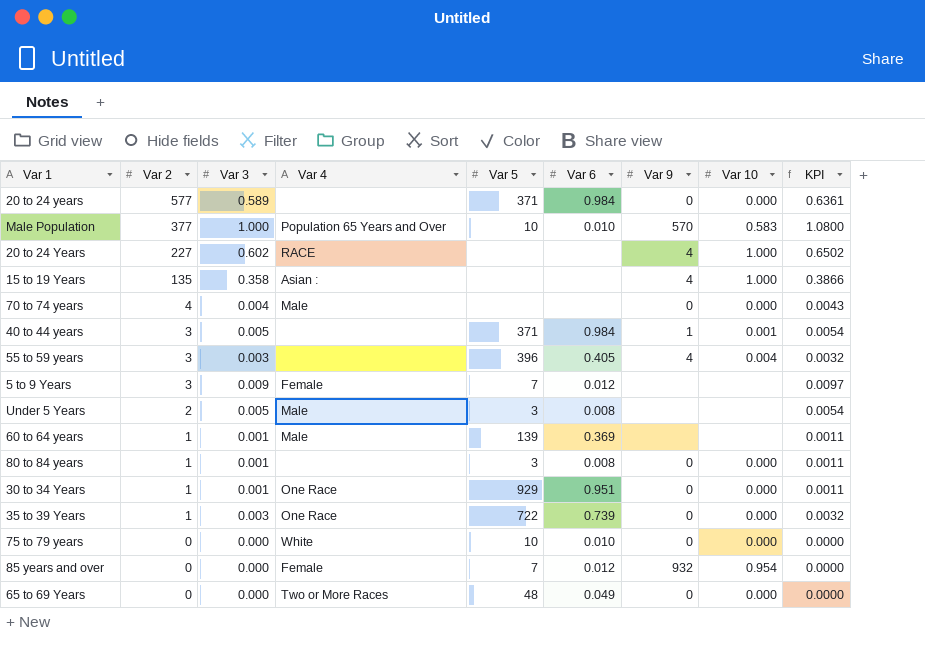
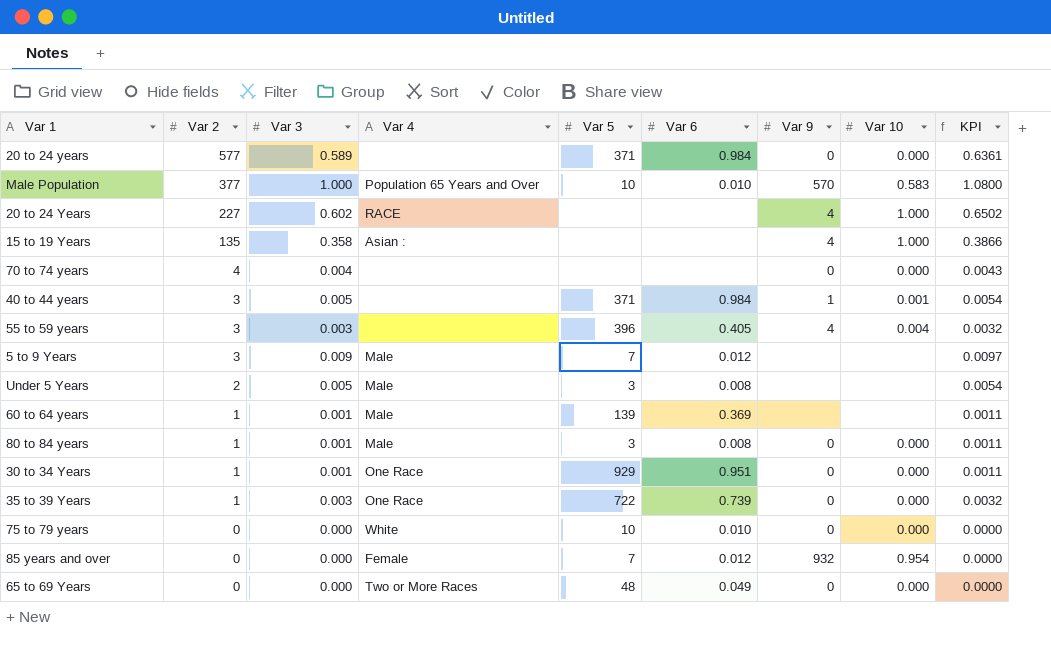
70 to 74 years | Var 4: Male -> none
5 to 9 Years | Var 4: Female -> Male
80 to 84 years | Var 4: none -> Male

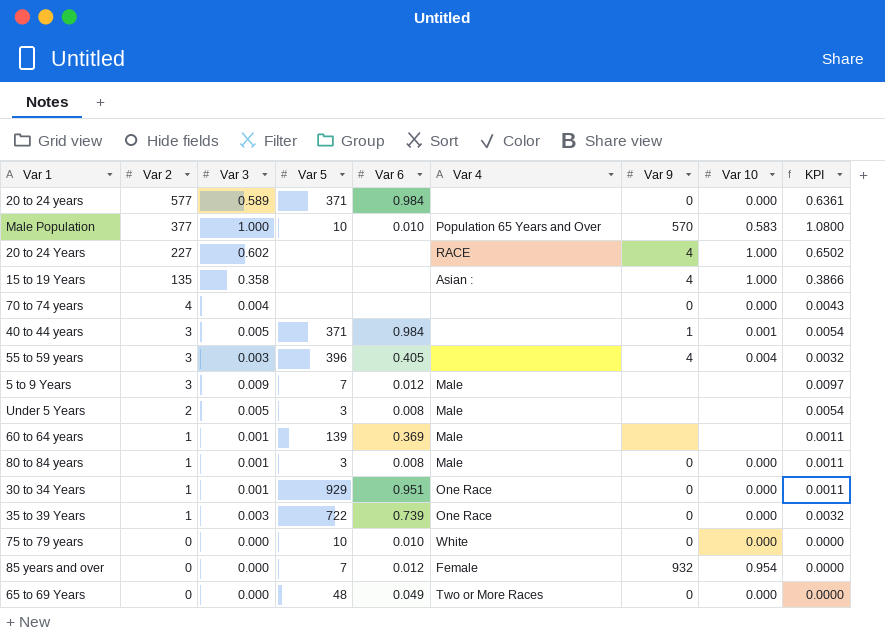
column Var 4 | position: 4 -> 6

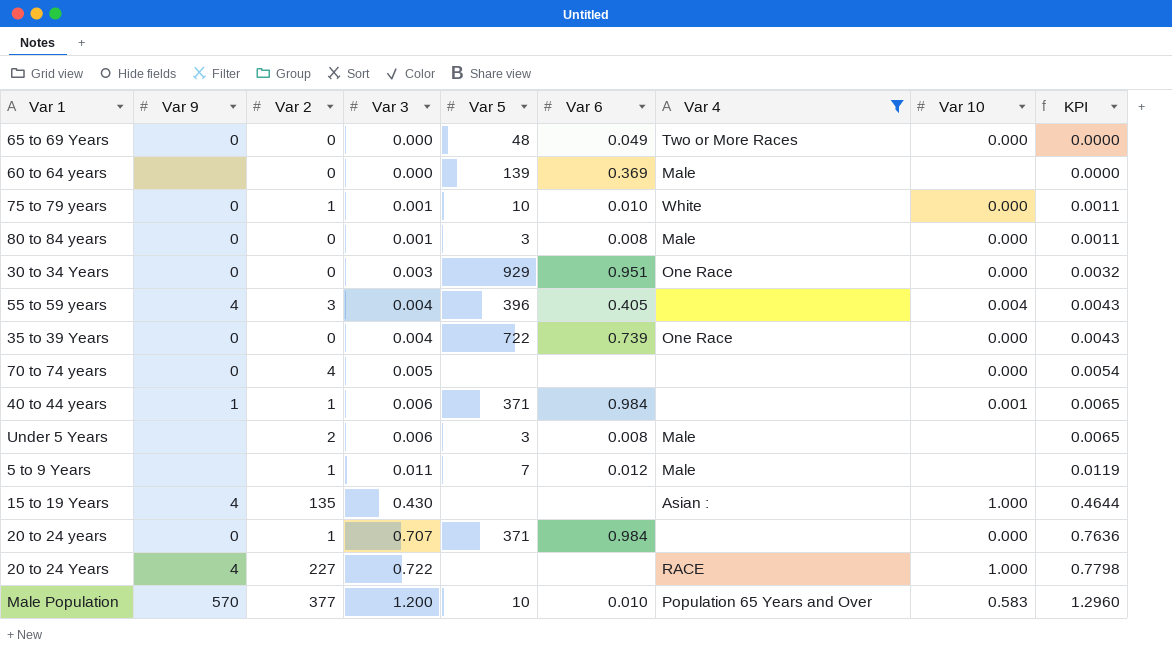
filter: none -> Var 4 != Female
row order: Var 2 descending -> Var 3 ascending
column Var 9 | position: 7 -> 2
60 to 64 years | Var 2: 1 -> 0
60 to 64 years | Var 3: 0.001 -> 0.000
60 to 64 years | KPI: 0.0011 -> 0.0000
75 to 79 years | Var 2: 0 -> 1
75 to 79 years | Var 3: 0.000 -> 0.001
75 to 79 years | KPI: 0.0000 -> 0.0011
80 to 84 years | Var 2: 1 -> 0
30 to 34 Years | Var 2: 1 -> 0
30 to 34 Years | Var 3: 0.001 -> 0.003
30 to 34 Years | KPI: 0.0011 -> 0.0032
55 to 59 years | Var 3: 0.003 -> 0.004
55 to 59 years | KPI: 0.0032 -> 0.0043
35 to 39 Years | Var 2: 1 -> 0
35 to 39 Years | Var 3: 0.003 -> 0.004
35 to 39 Years | KPI: 0.0032 -> 0.0043
70 to 74 years | Var 3: 0.004 -> 0.005
70 to 74 years | KPI: 0.0043 -> 0.0054
40 to 44 years | Var 2: 3 -> 1
40 to 44 years | Var 3: 0.005 -> 0.006
40 to 44 years | KPI: 0.0054 -> 0.0065
Under 5 Years | Var 3: 0.005 -> 0.006
Under 5 Years | KPI: 0.0054 -> 0.0065
5 to 9 Years | Var 2: 3 -> 1
5 to 9 Years | Var 3: 0.009 -> 0.011
5 to 9 Years | KPI: 0.0097 -> 0.0119
15 to 19 Years | Var 3: 0.358 -> 0.430
15 to 19 Years | KPI: 0.3866 -> 0.4644
20 to 24 years | Var 2: 577 -> 1
20 to 24 years | Var 3: 0.589 -> 0.707
20 to 24 years | KPI: 0.6361 -> 0.7636
20 to 24 Years | Var 3: 0.602 -> 0.722
20 to 24 Years | KPI: 0.6502 -> 0.7798
Male Population | Var 3: 1.000 -> 1.200
Male Population | KPI: 1.0800 -> 1.2960

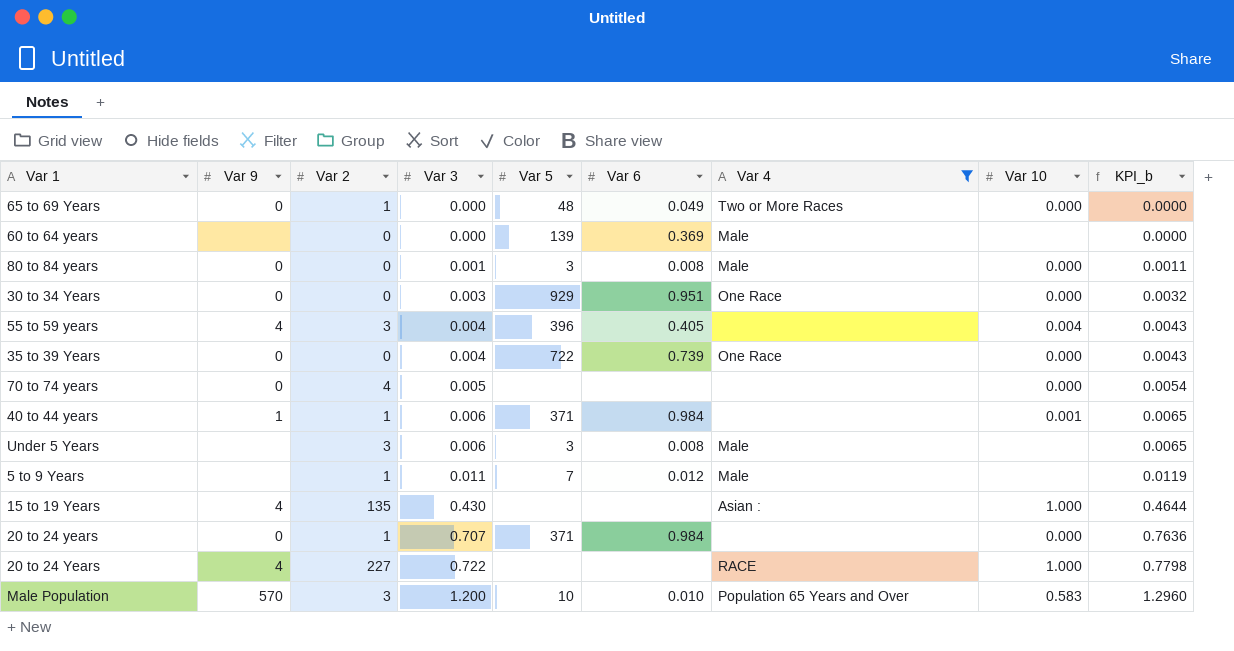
column name: KPI -> KPI_b
row 75 to 79 years: 0 | 1 | 0.001 | 10 | 0.010 | White | 0.000 | 0.0011 -> none
65 to 69 Years | Var 2: 0 -> 1
Under 5 Years | Var 2: 2 -> 3
Male Population | Var 2: 377 -> 3

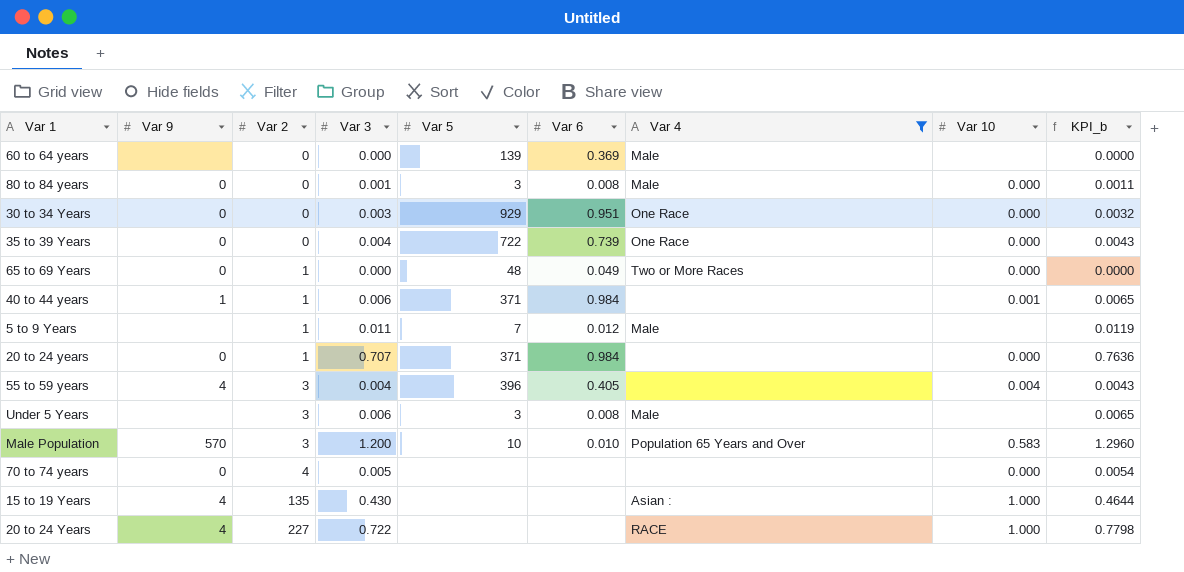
row order: Var 3 ascending -> Var 2 ascending

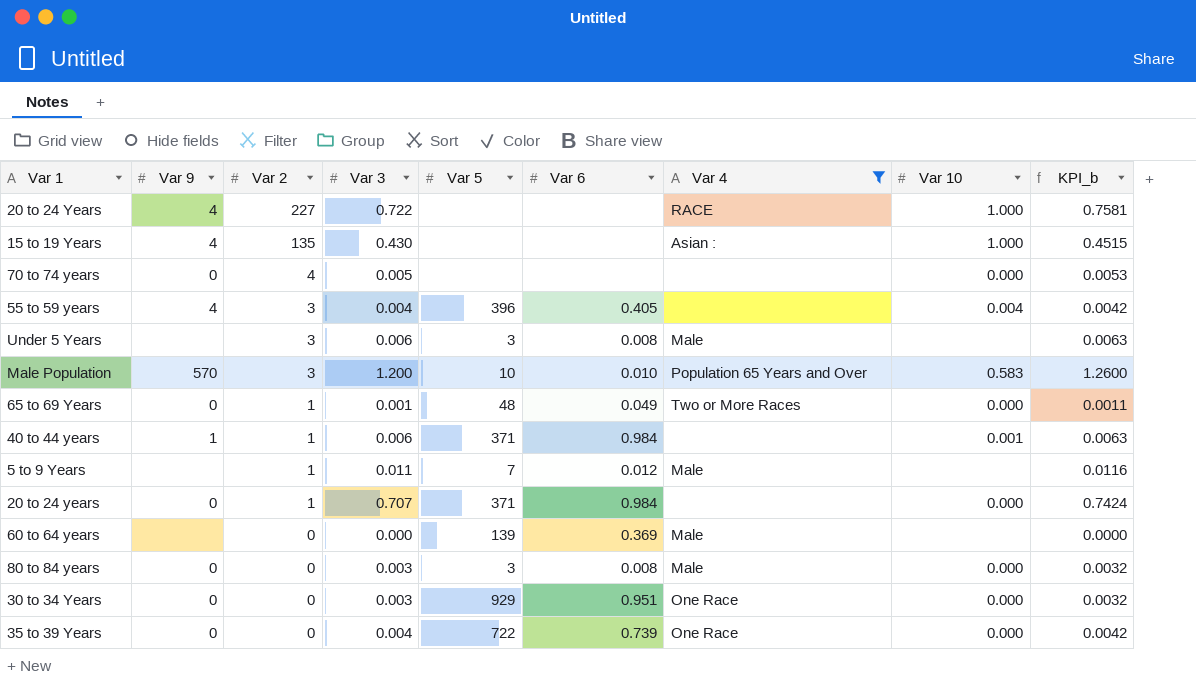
row order: Var 2 ascending -> Var 2 descending
column KPI_b | formula: [Var 3] * 1.08 -> [Var 3] * 1.05
65 to 69 Years | Var 3: 0.000 -> 0.001
80 to 84 years | Var 3: 0.001 -> 0.003

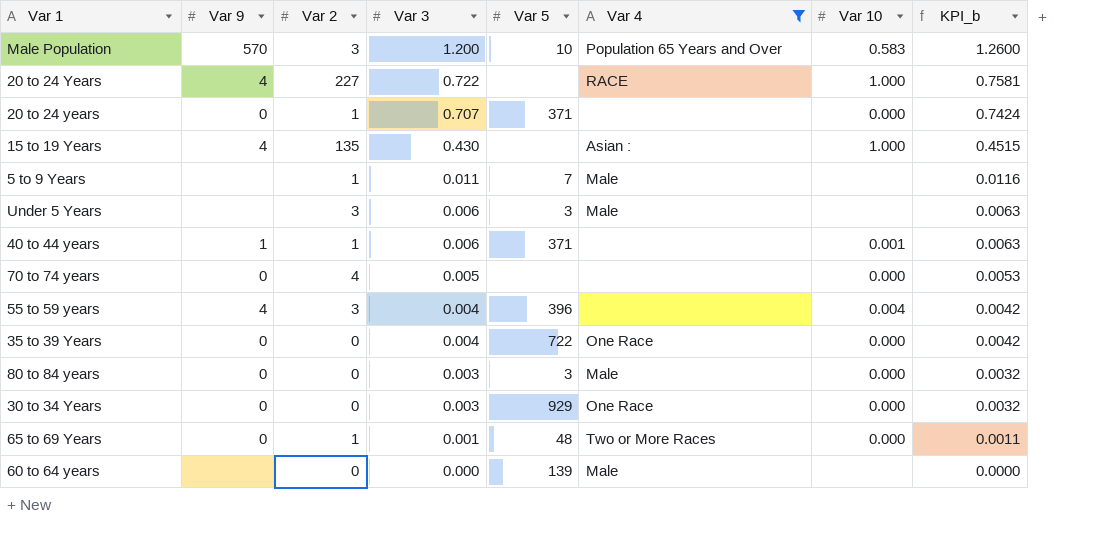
row order: Var 2 descending -> Var 3 descending
column Var 6 | position: 6 -> none

